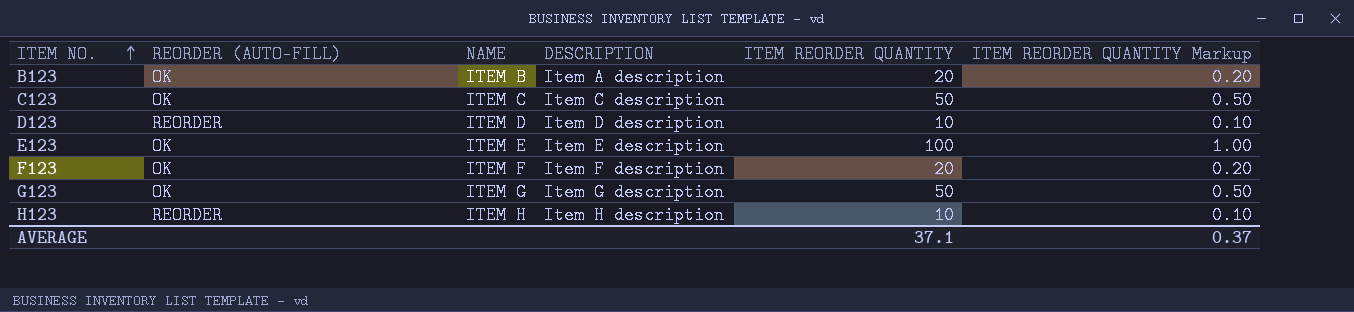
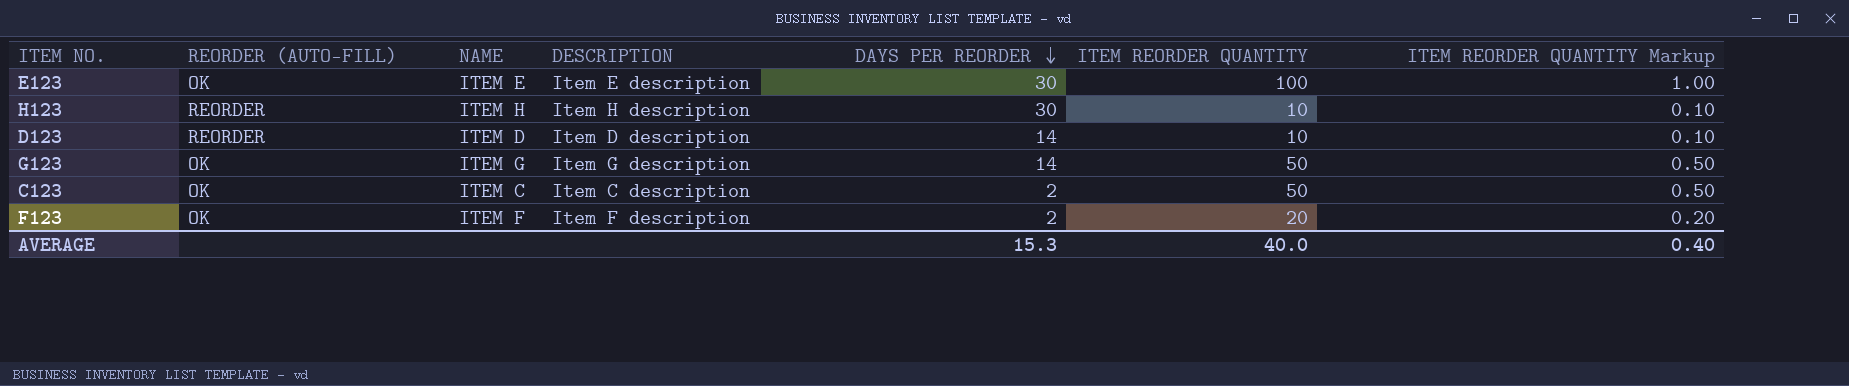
row order: ITEM NO. ascending -> DAYS PER REORDER descending
column DAYS PER REORDER | position: none -> 5
row B123: OK | ITEM B | Item A description | 20 | 0.20 -> none
AVERAGE | ITEM REORDER QUANTITY: 37.1 -> 40.0
AVERAGE | ITEM REORDER QUANTITY Markup: 0.37 -> 0.40

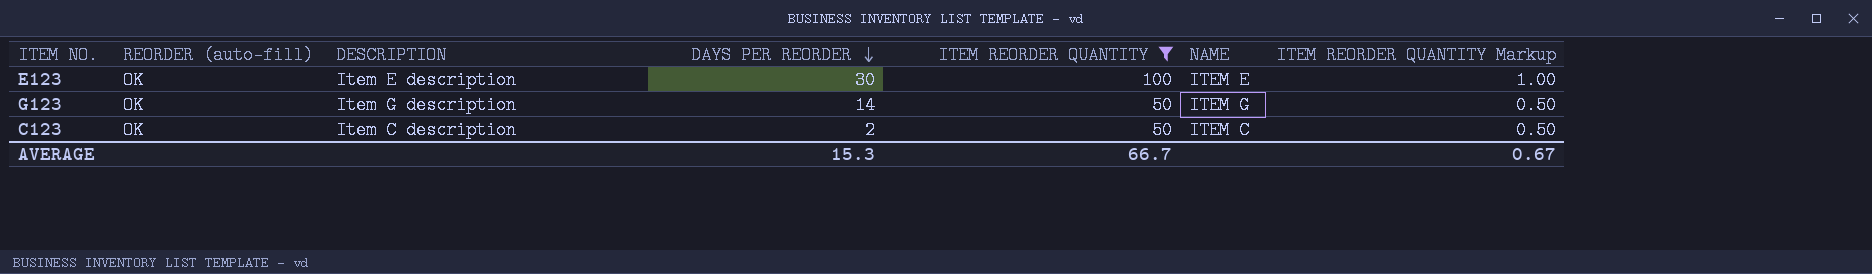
filter: none -> ITEM REORDER QUANTITY >= 50
column name: REORDER (AUTO-FILL) -> REORDER (auto-fill)
column NAME | position: 3 -> 6
AVERAGE | ITEM REORDER QUANTITY: 40.0 -> 66.7
AVERAGE | ITEM REORDER QUANTITY Markup: 0.40 -> 0.67

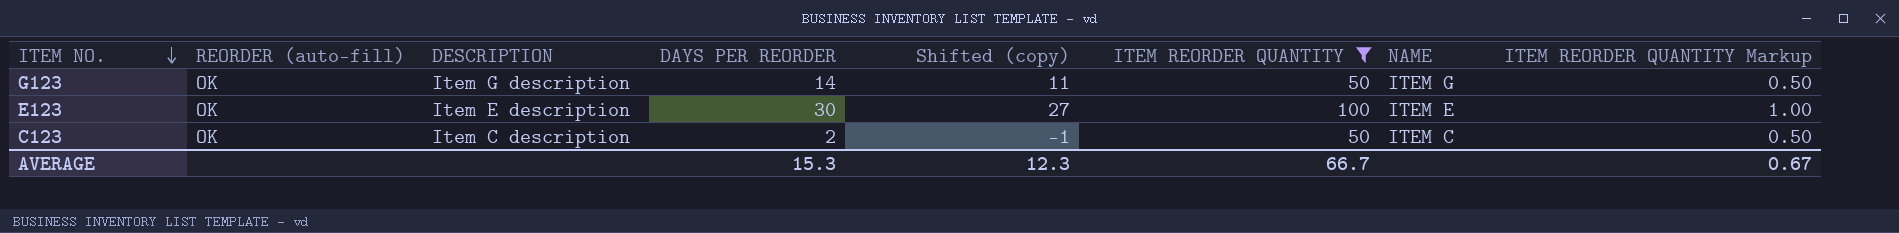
row order: DAYS PER REORDER descending -> ITEM NO. descending
column Shifted (copy) | formula: none -> [DAYS PER REORDER] - 3

